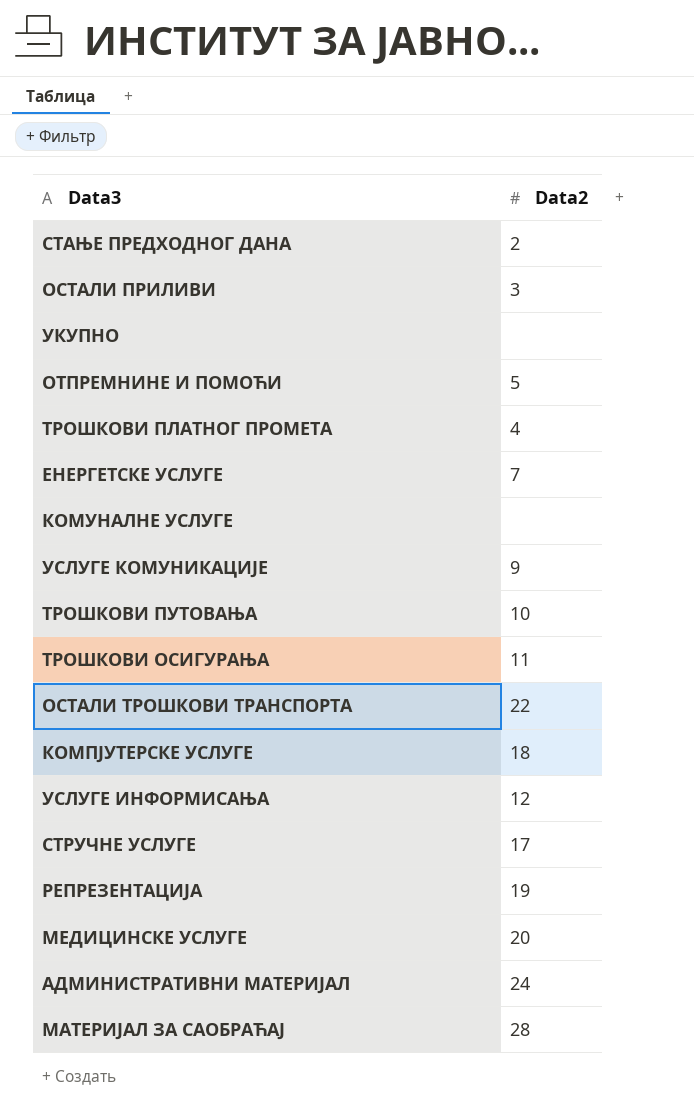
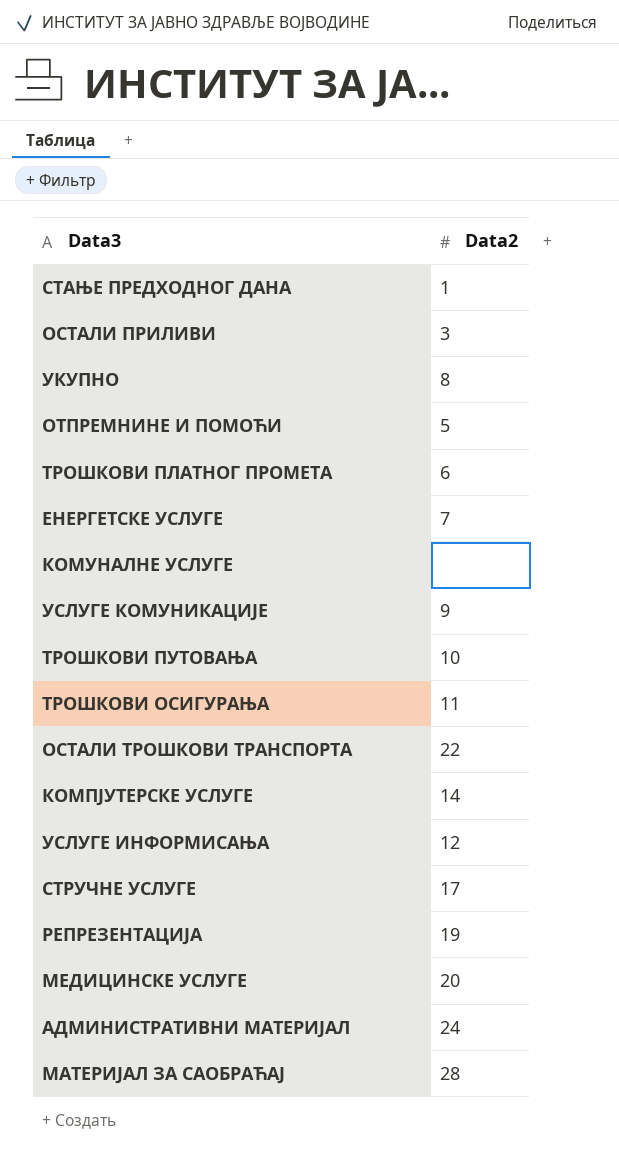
СТАЊЕ ПРЕДХОДНОГ ДАНА | Data2: 2 -> 1
УКУПНО | Data2: none -> 8
ТРОШКОВИ ПЛАТНОГ ПРОМЕТА | Data2: 4 -> 6
КОМПЈУТЕРСКЕ УСЛУГЕ | Data2: 18 -> 14

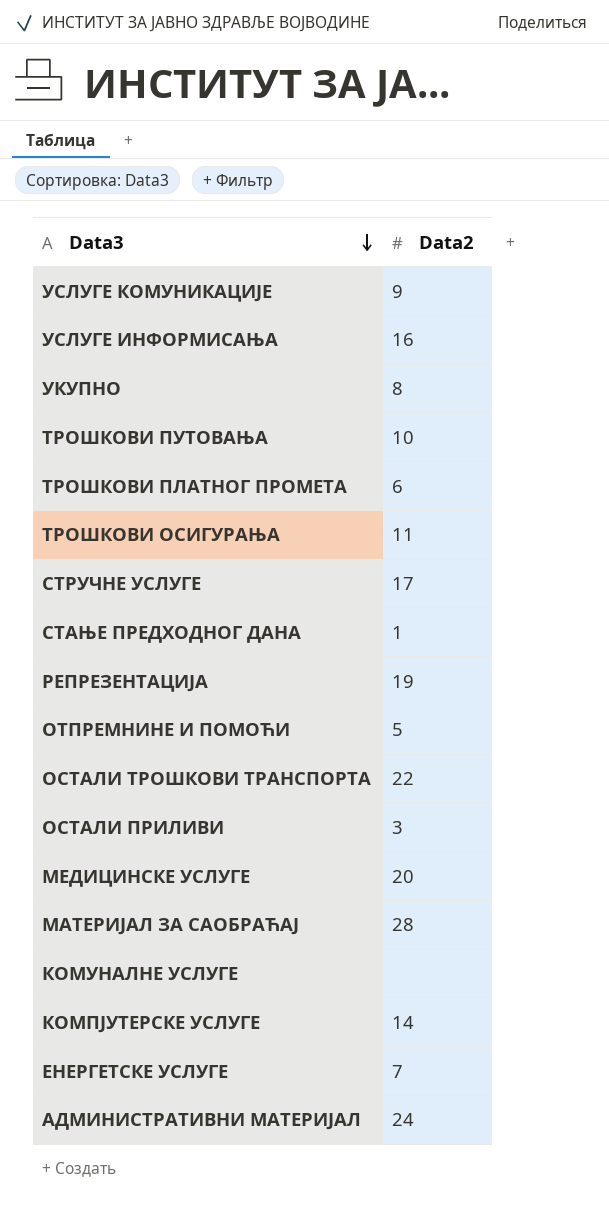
row order: none -> Data3 descending
УСЛУГЕ ИНФОРМИСАЊА | Data2: 12 -> 16

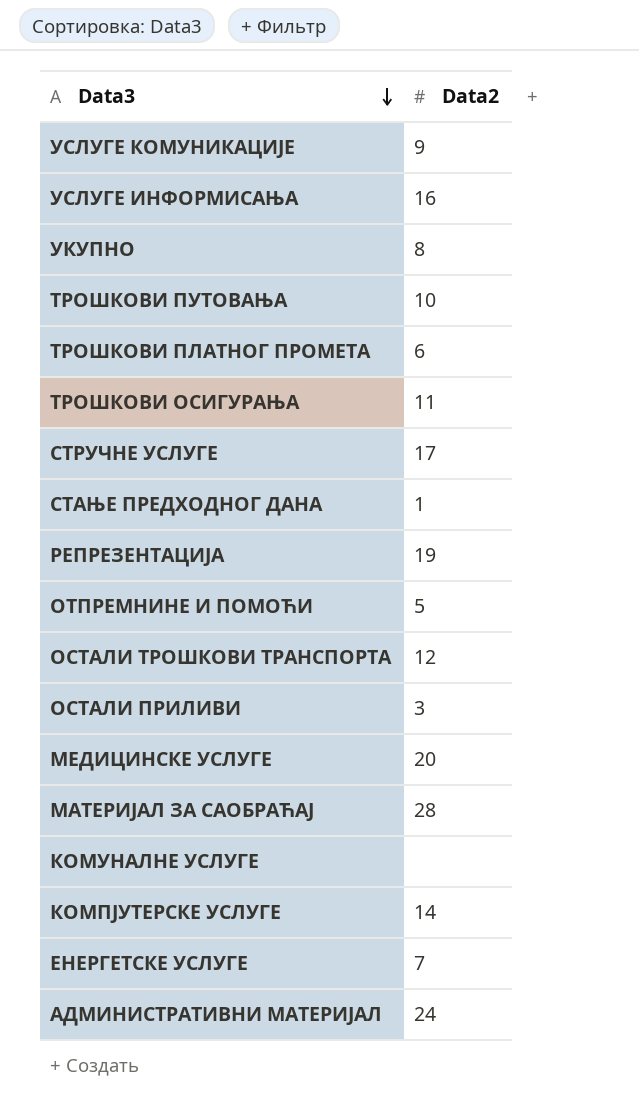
ОСТАЛИ ТРОШКОВИ ТРАНСПОРТА | Data2: 22 -> 12

